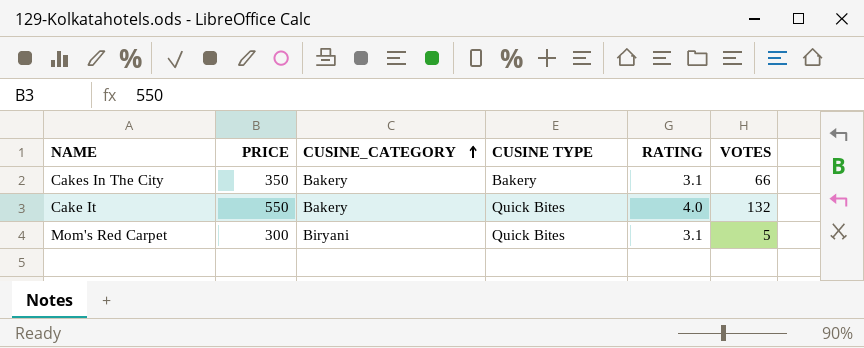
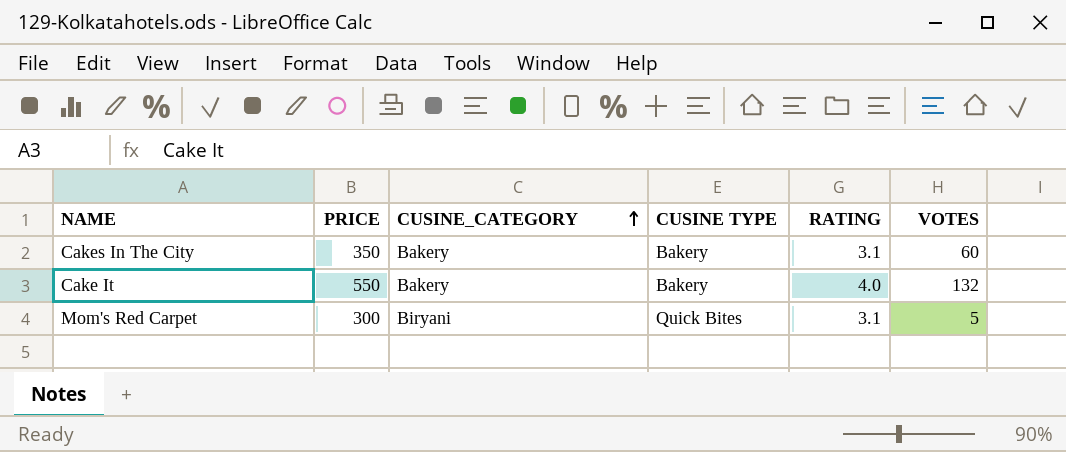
Cakes In The City | VOTES: 66 -> 60
Cake It | CUSINE TYPE: Quick Bites -> Bakery

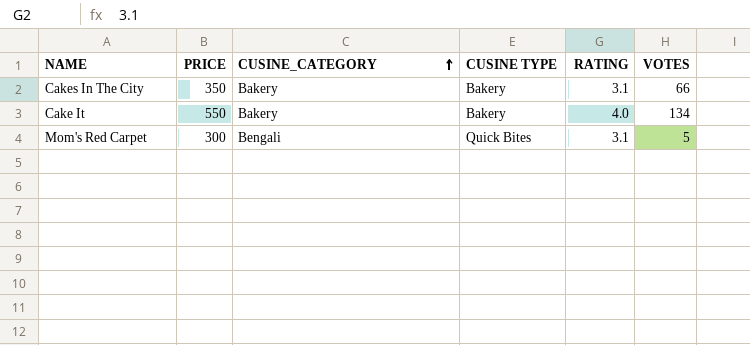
Cakes In The City | VOTES: 60 -> 66
Cake It | VOTES: 132 -> 134
Mom's Red Carpet | CUSINE_CATEGORY: Biryani -> Bengali

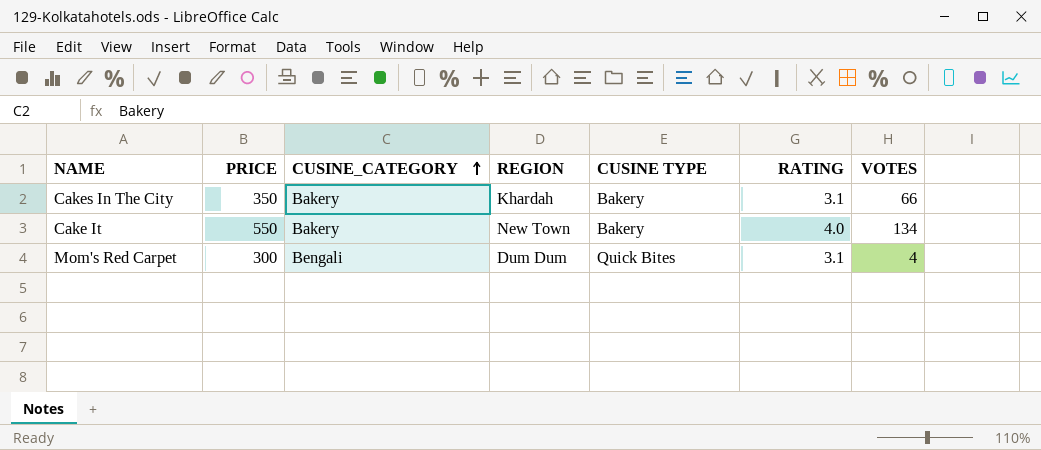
column REGION | position: none -> 4
Mom's Red Carpet | VOTES: 5 -> 4

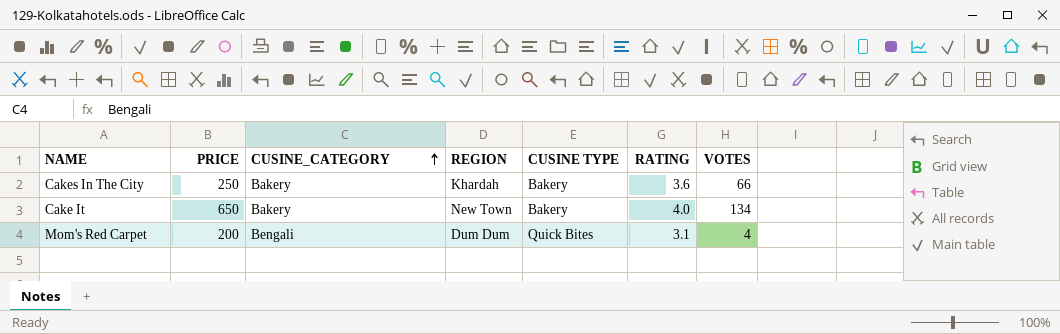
Cakes In The City | PRICE: 350 -> 250
Cakes In The City | RATING: 3.1 -> 3.6
Cake It | PRICE: 550 -> 650
Mom's Red Carpet | PRICE: 300 -> 200

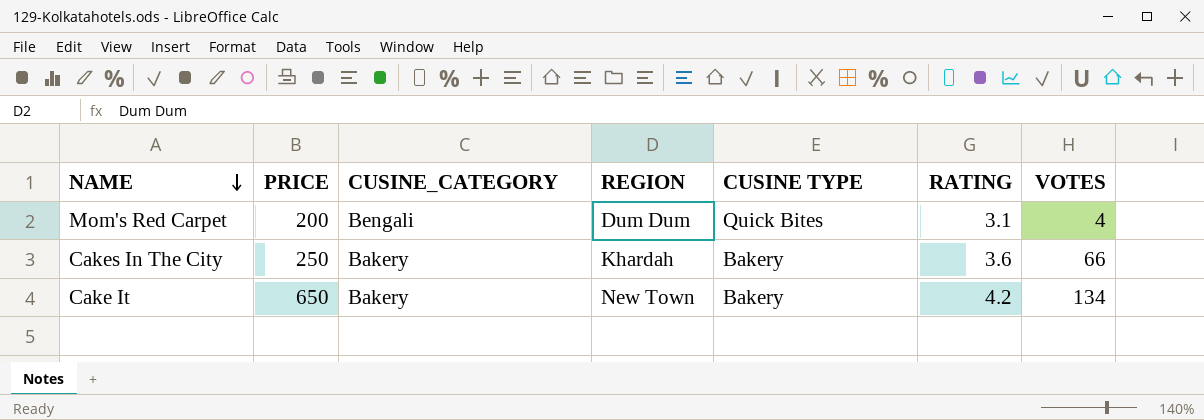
row order: CUSINE_CATEGORY ascending -> NAME descending
Cake It | RATING: 4.0 -> 4.2

